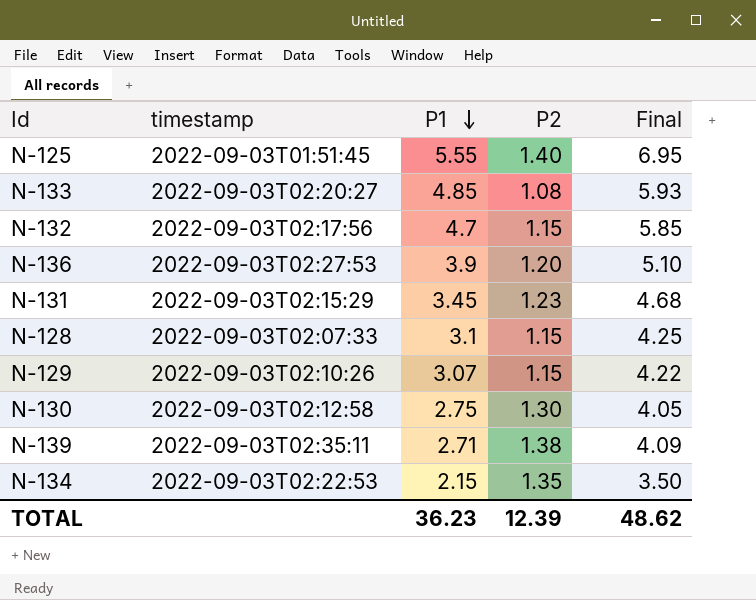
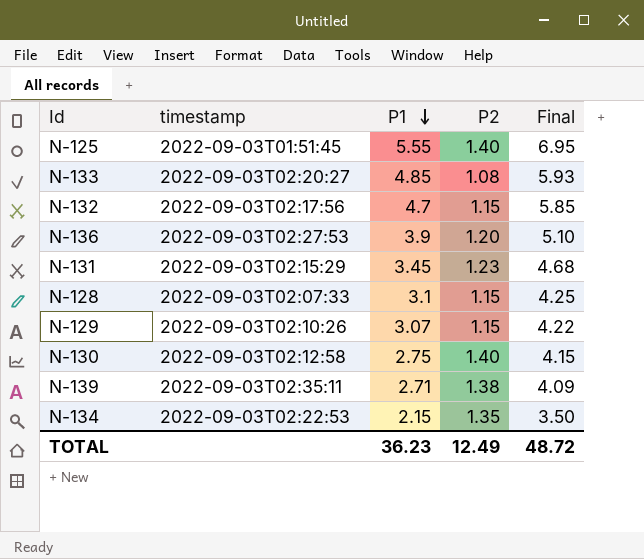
N-130 | P2: 1.30 -> 1.40
N-130 | Final: 4.05 -> 4.15
TOTAL | P2: 12.39 -> 12.49
TOTAL | Final: 48.62 -> 48.72

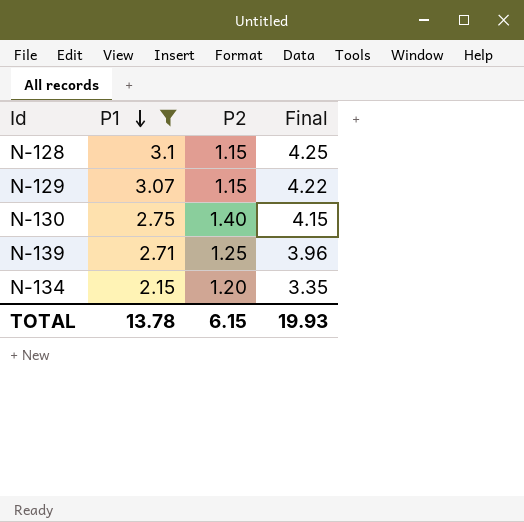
filter: none -> P1 <= 3.1
column timestamp | position: 2 -> none
N-139 | P2: 1.38 -> 1.25
N-139 | Final: 4.09 -> 3.96
N-134 | P2: 1.35 -> 1.20
N-134 | Final: 3.50 -> 3.35
TOTAL | P1: 36.23 -> 13.78
TOTAL | P2: 12.49 -> 6.15
TOTAL | Final: 48.72 -> 19.93

